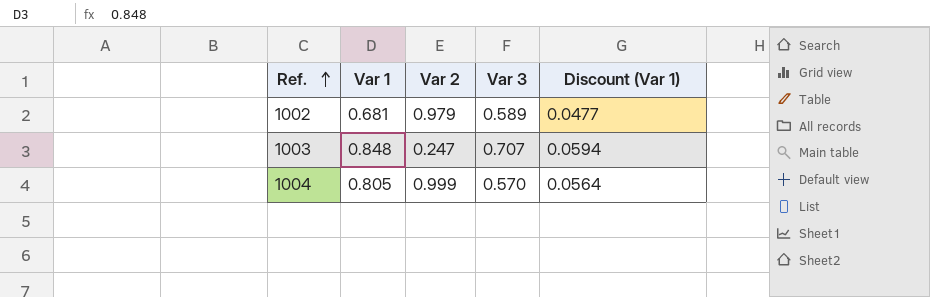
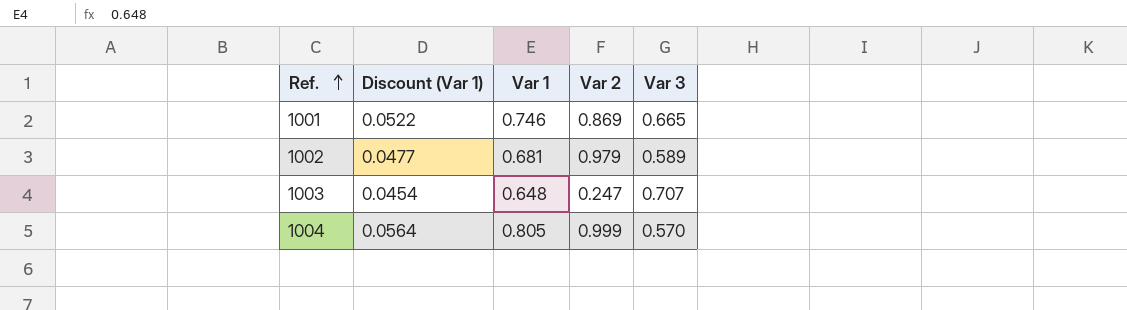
column Discount (Var 1) | position: 5 -> 2
row 1001: none -> 0.0522 | 0.746 | 0.869 | 0.665
1003 | Discount (Var 1): 0.0594 -> 0.0454
1003 | Var 1: 0.848 -> 0.648

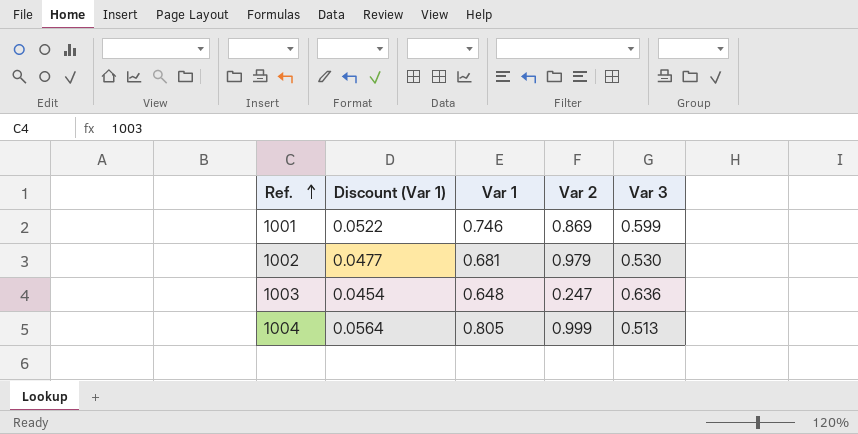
1001 | Var 3: 0.665 -> 0.599
1002 | Var 3: 0.589 -> 0.530
1003 | Var 3: 0.707 -> 0.636
1004 | Var 3: 0.570 -> 0.513

